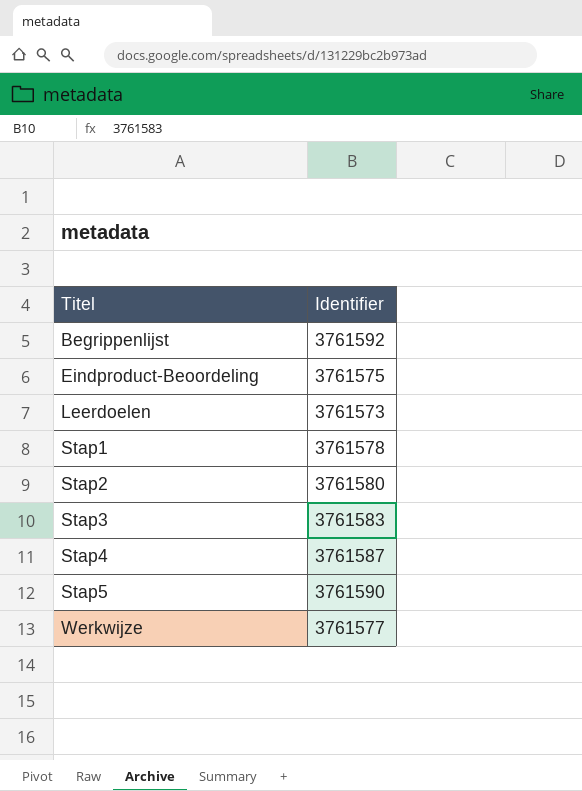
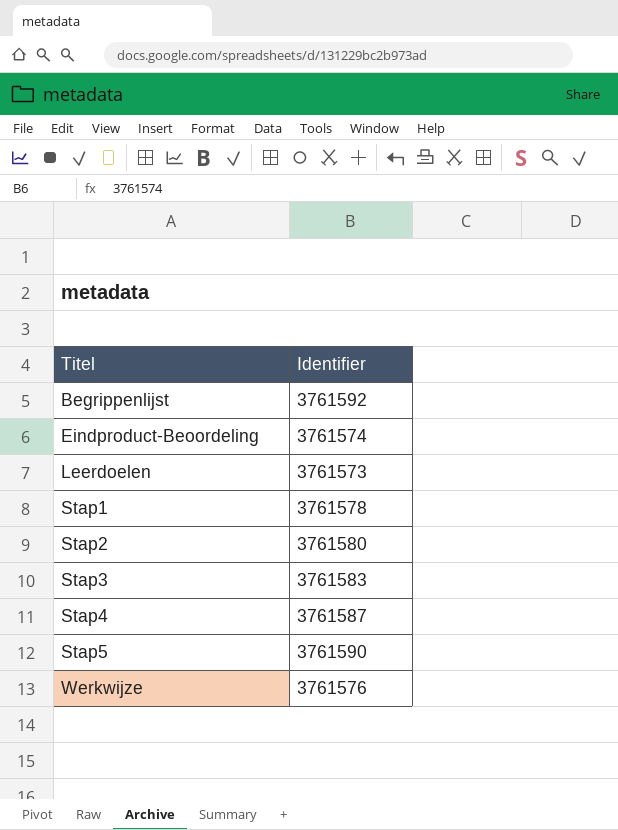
Eindproduct-Beoordeling | Identifier: 3761575 -> 3761574
Werkwijze | Identifier: 3761577 -> 3761576

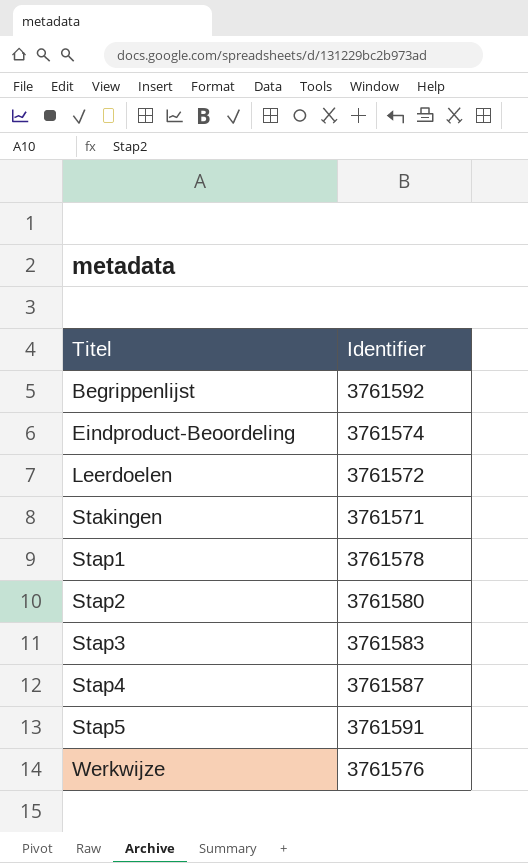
Leerdoelen | Identifier: 3761573 -> 3761572
row Stakingen: none -> 3761571
Stap5 | Identifier: 3761590 -> 3761591

